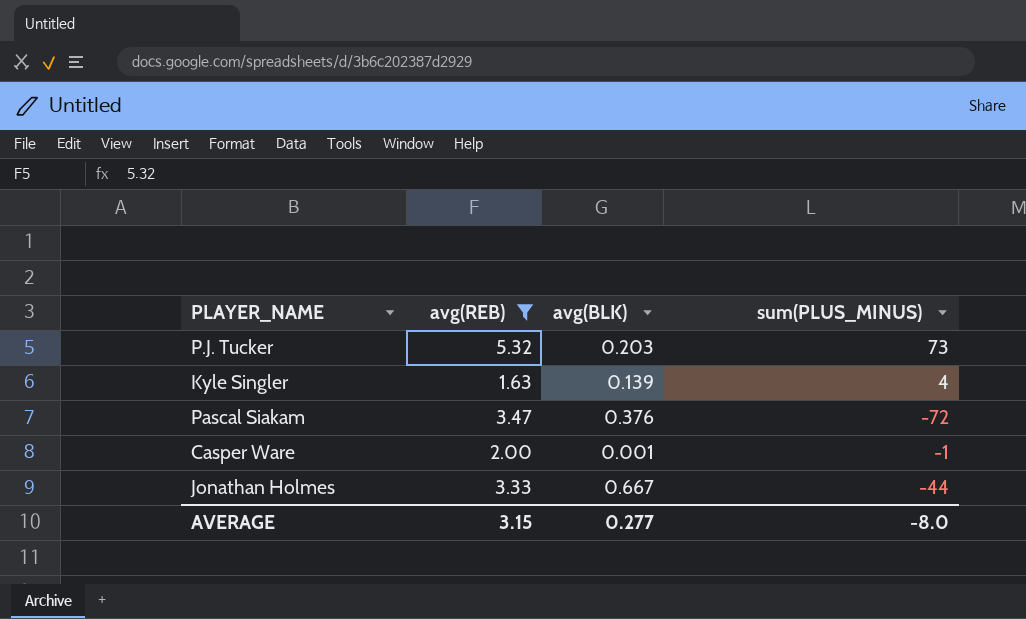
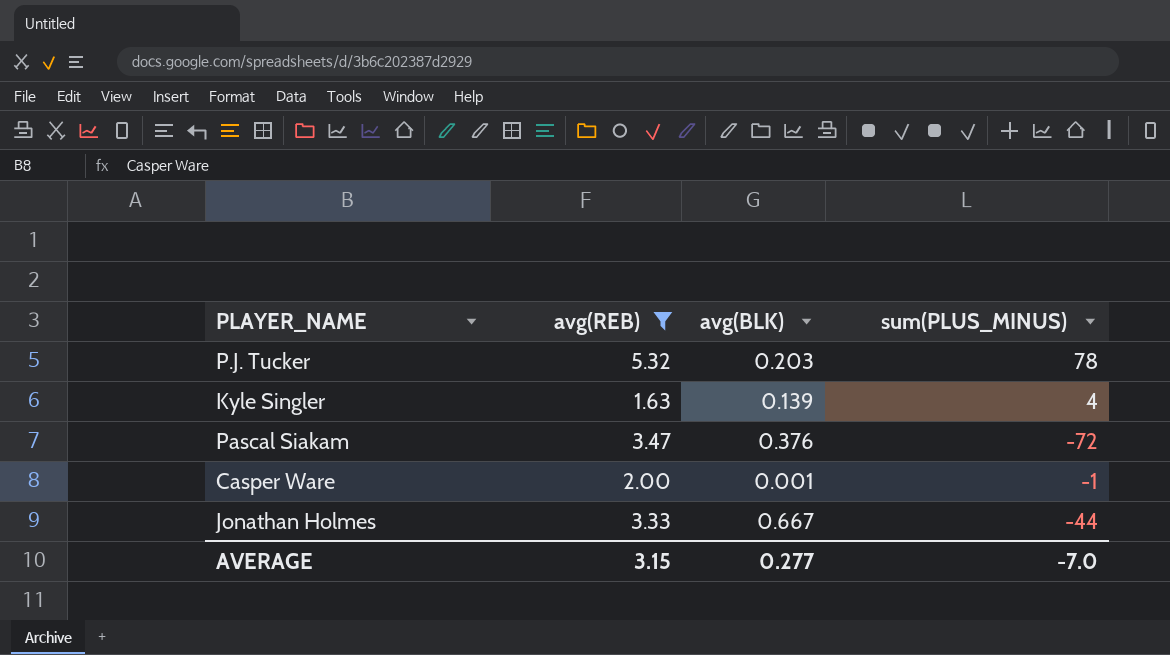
P.J. Tucker | sum(PLUS_MINUS): 73 -> 78
AVERAGE | sum(PLUS_MINUS): -8.0 -> -7.0

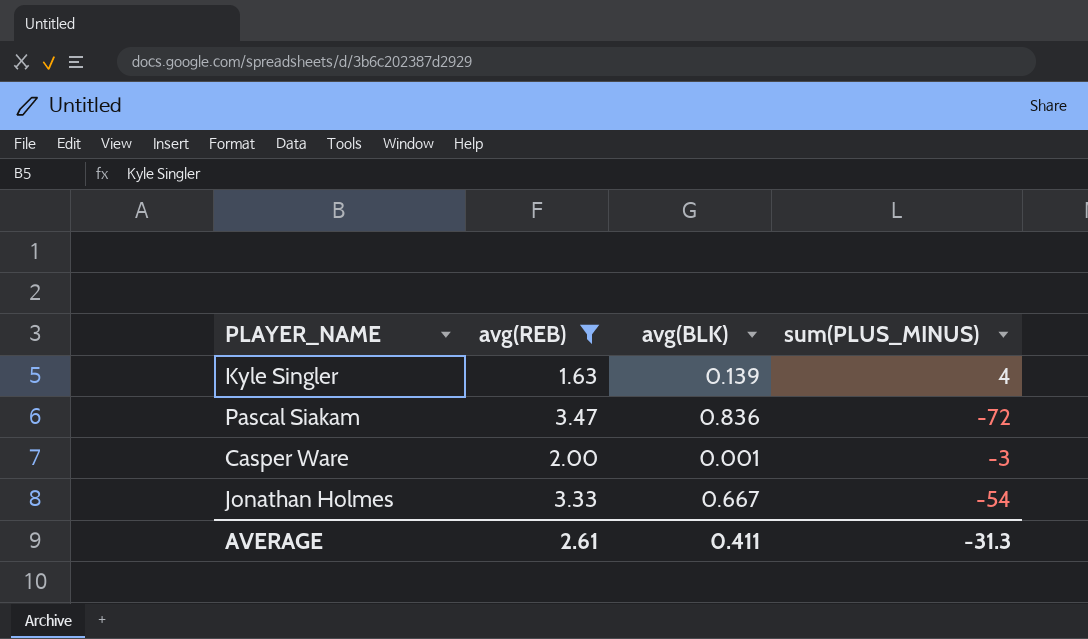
row P.J. Tucker: 5.32 | 0.203 | 78 -> none
Pascal Siakam | avg(BLK): 0.376 -> 0.836
Casper Ware | sum(PLUS_MINUS): -1 -> -3
Jonathan Holmes | sum(PLUS_MINUS): -44 -> -54
AVERAGE | avg(REB): 3.15 -> 2.61
AVERAGE | avg(BLK): 0.277 -> 0.411
AVERAGE | sum(PLUS_MINUS): -7.0 -> -31.3

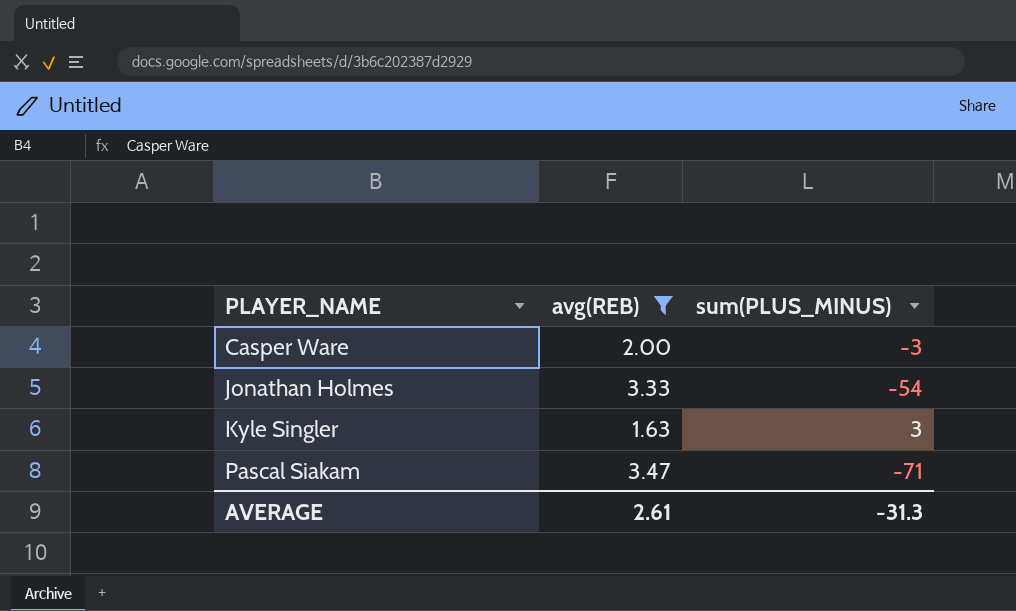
row order: none -> PLAYER_NAME ascending
column avg(BLK) | position: 3 -> none
Kyle Singler | sum(PLUS_MINUS): 4 -> 3
Pascal Siakam | sum(PLUS_MINUS): -72 -> -71

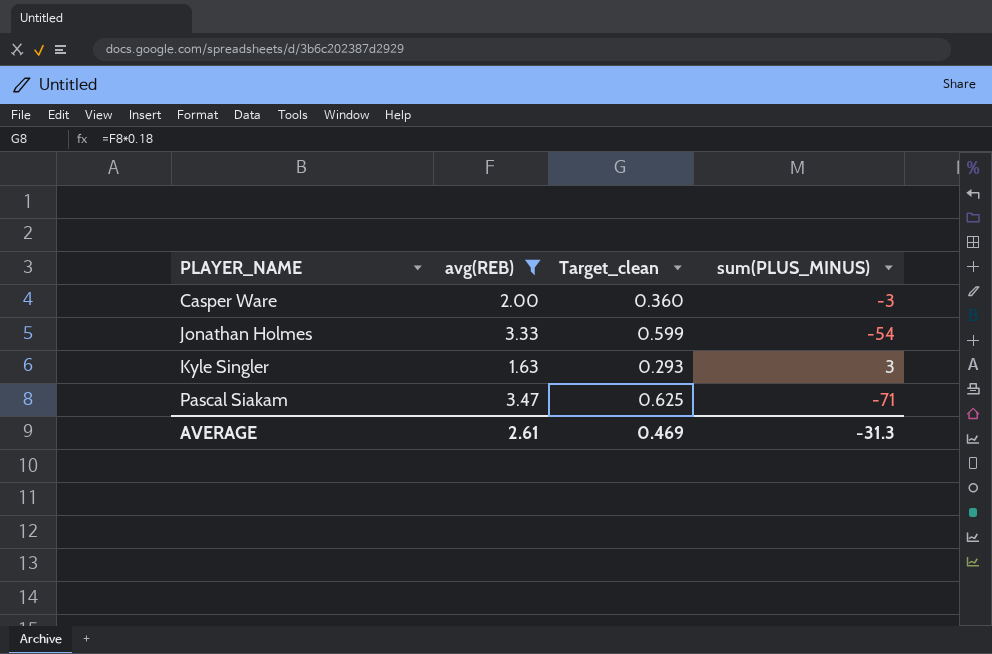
column Target_clean | formula: none -> [avg(REB)] * 0.18

